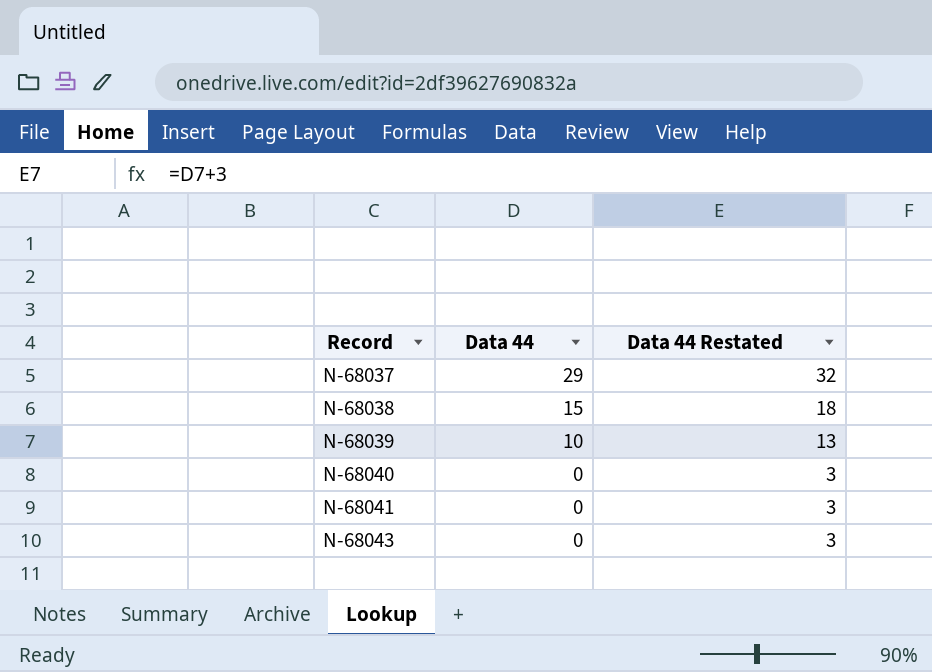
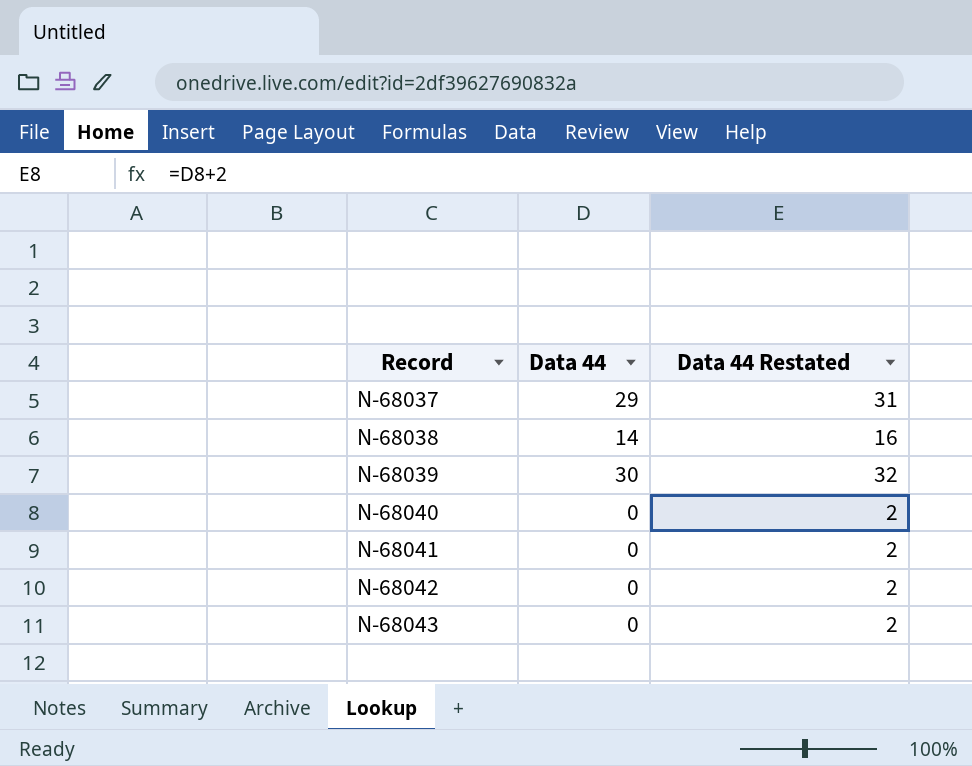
column Data 44 Restated | formula: [Data 44] + 3 -> [Data 44] + 2
N-68038 | Data 44: 15 -> 14
N-68039 | Data 44: 10 -> 30
row N-68042: none -> 0 | 2

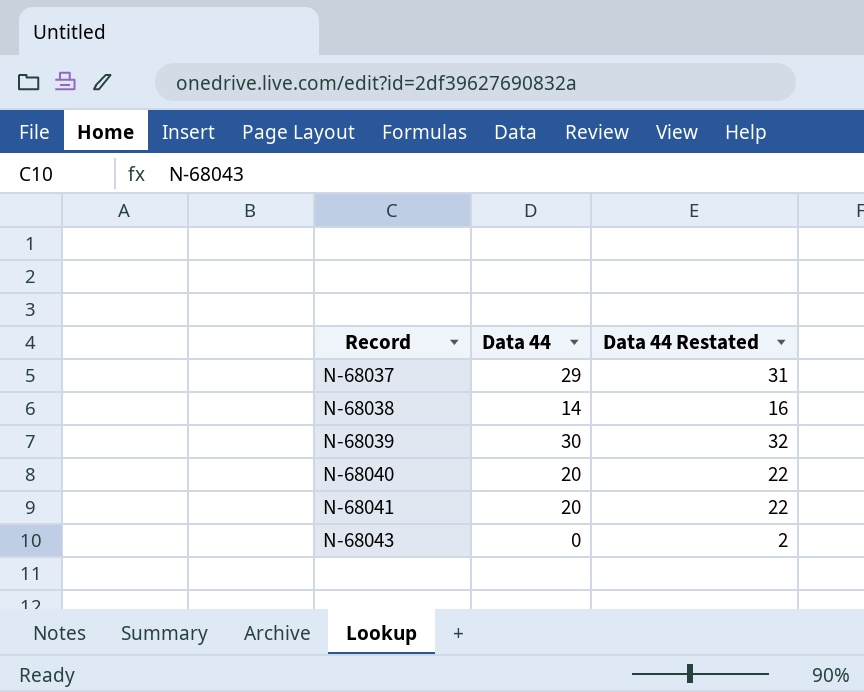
row N-68042: 0 | 2 -> none
N-68040 | Data 44: 0 -> 20
N-68040 | Data 44 Restated: 2 -> 22
N-68041 | Data 44: 0 -> 20
N-68041 | Data 44 Restated: 2 -> 22

